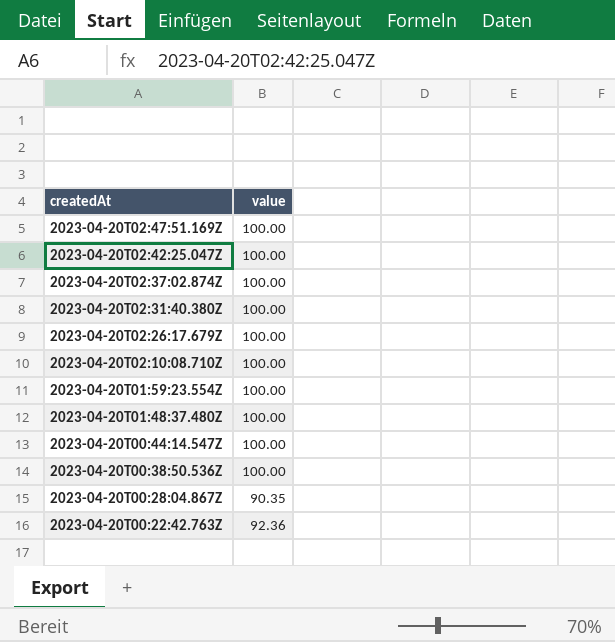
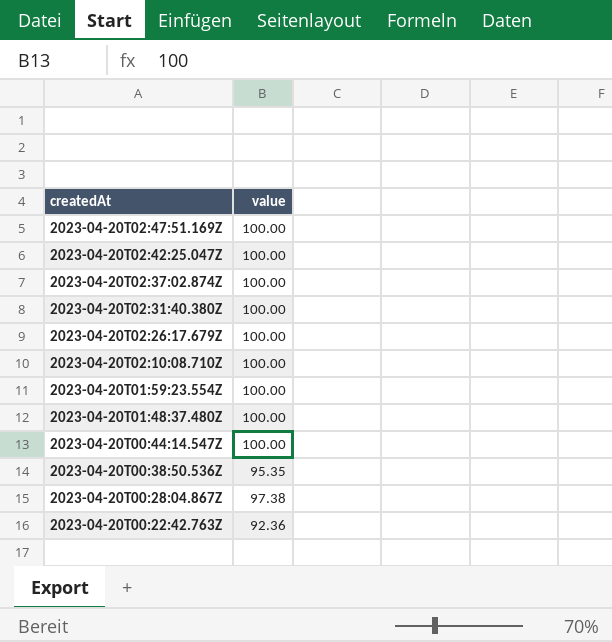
2023-04-20T00:38:50.536Z | value: 100.00 -> 95.35
2023-04-20T00:28:04.867Z | value: 90.35 -> 97.38

